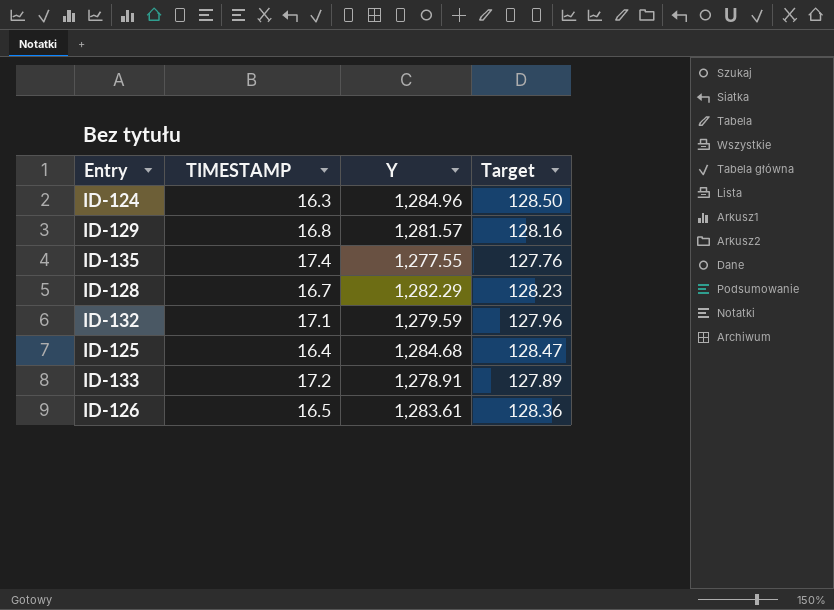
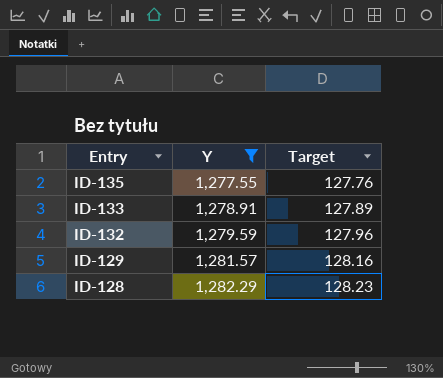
filter: none -> Y <= 1,282.29
row order: none -> Entry descending
column TIMESTAMP | position: 2 -> none

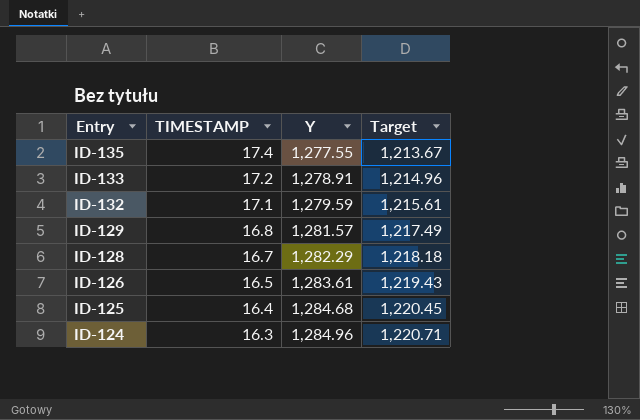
filter: Y <= 1,282.29 -> none
column TIMESTAMP | position: none -> 2
column Target | formula: [Y] * 0.1 -> [Y] * 0.95

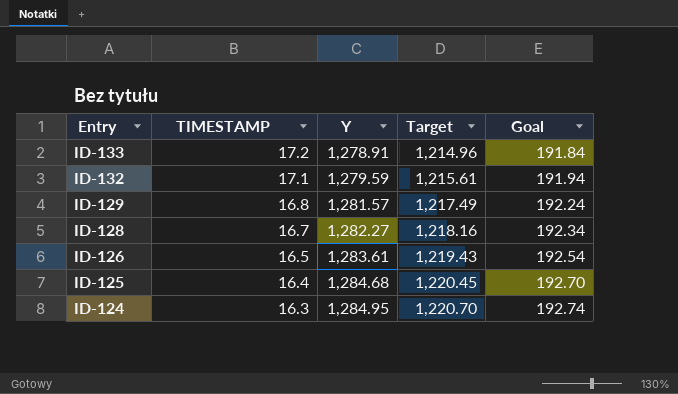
column Goal | formula: none -> [Y] * 0.15
row ID-135: 17.4 | 1,277.55 | 1,213.67 -> none
ID-128 | Y: 1,282.29 -> 1,282.27
ID-128 | Target: 1,218.18 -> 1,218.16
ID-124 | Y: 1,284.96 -> 1,284.95
ID-124 | Target: 1,220.71 -> 1,220.70

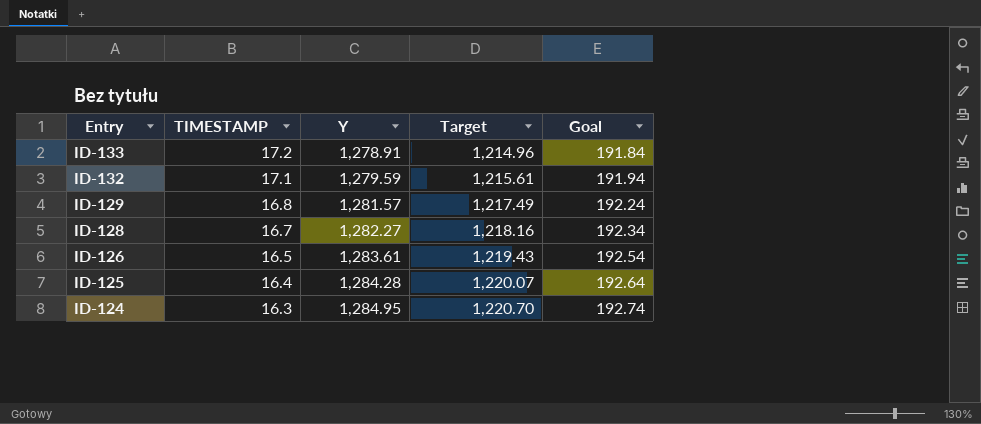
ID-125 | Y: 1,284.68 -> 1,284.28
ID-125 | Target: 1,220.45 -> 1,220.07
ID-125 | Goal: 192.70 -> 192.64

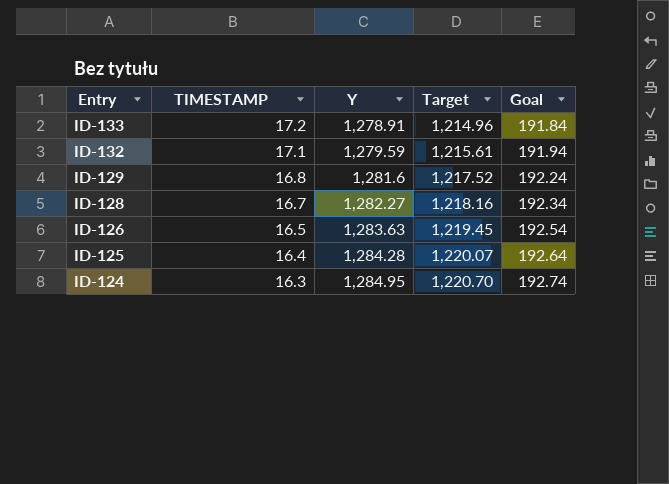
ID-129 | Y: 1,281.57 -> 1,281.6
ID-129 | Target: 1,217.49 -> 1,217.52
ID-126 | Y: 1,283.61 -> 1,283.63
ID-126 | Target: 1,219.43 -> 1,219.45

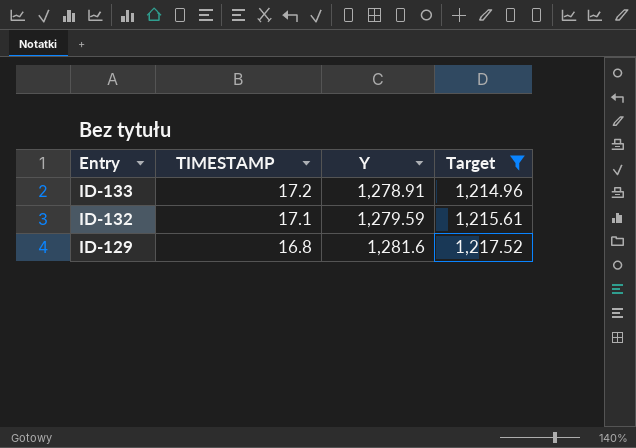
filter: none -> Target <= 1,217.52
column Goal | formula: [Y] * 0.15 -> none

